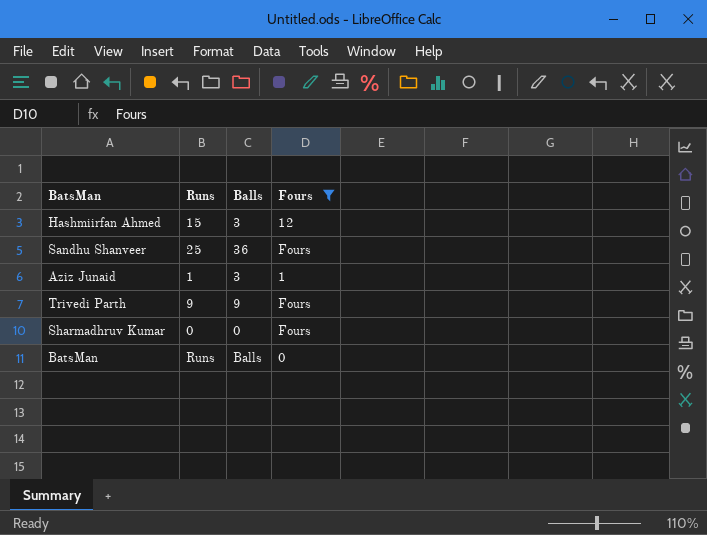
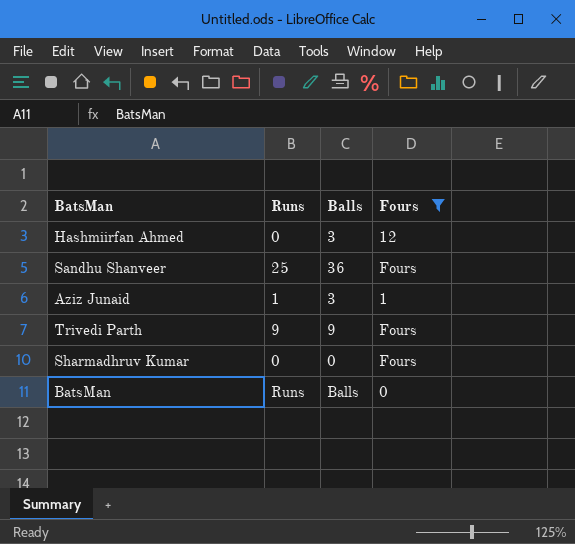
Hashmiirfan Ahmed | Runs: 15 -> 0

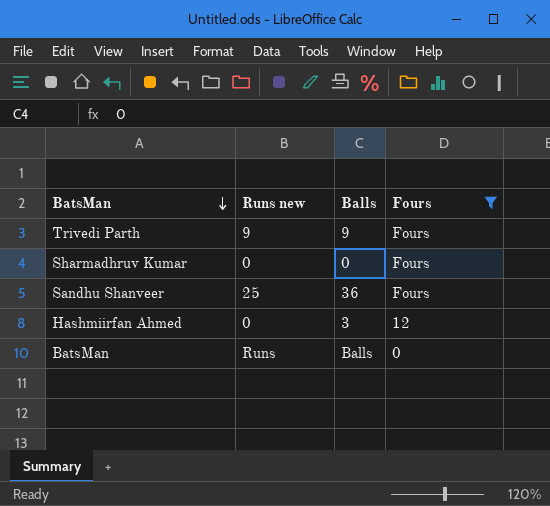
row order: none -> BatsMan descending
column name: Runs -> Runs new
row Aziz Junaid: 1 | 3 | 1 -> none

